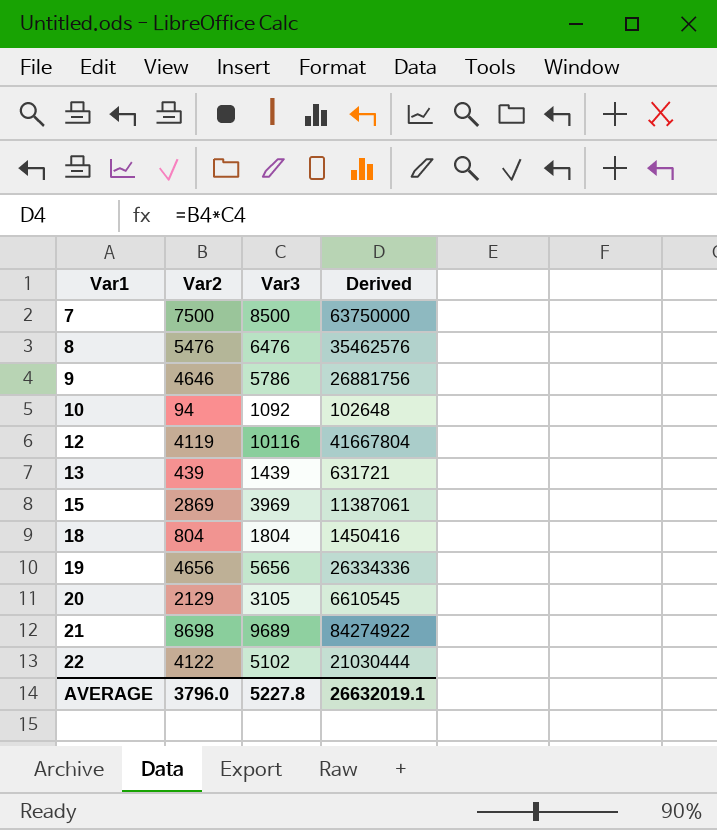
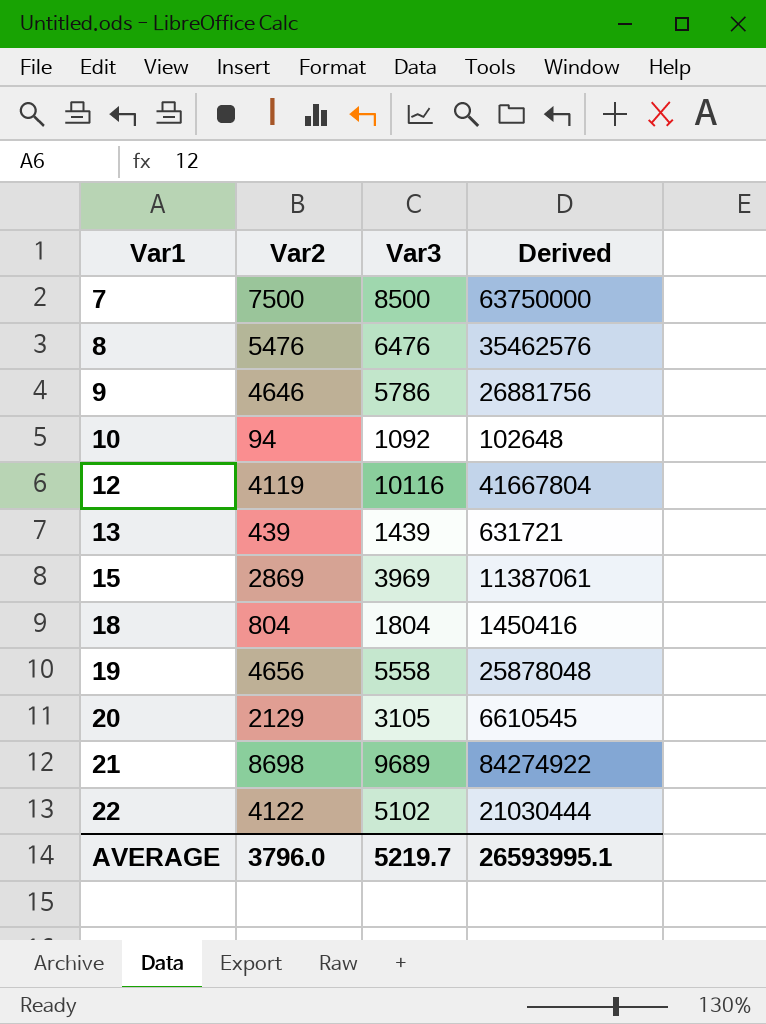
19 | Var3: 5656 -> 5558
19 | Derived: 26334336 -> 25878048
AVERAGE | Var3: 5227.8 -> 5219.7
AVERAGE | Derived: 26632019.1 -> 26593995.1

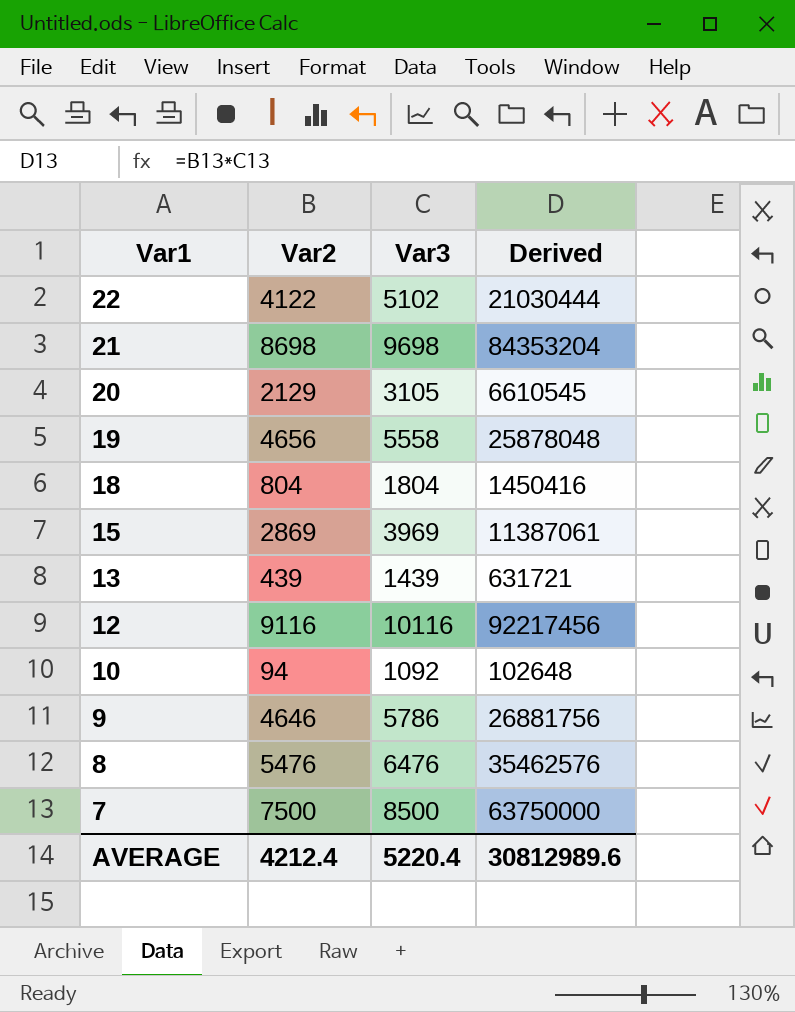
row order: Var1 ascending -> Var1 descending
21 | Var3: 9689 -> 9698
21 | Derived: 84274922 -> 84353204
12 | Var2: 4119 -> 9116
12 | Derived: 41667804 -> 92217456
AVERAGE | Var2: 3796.0 -> 4212.4
AVERAGE | Var3: 5219.7 -> 5220.4
AVERAGE | Derived: 26593995.1 -> 30812989.6

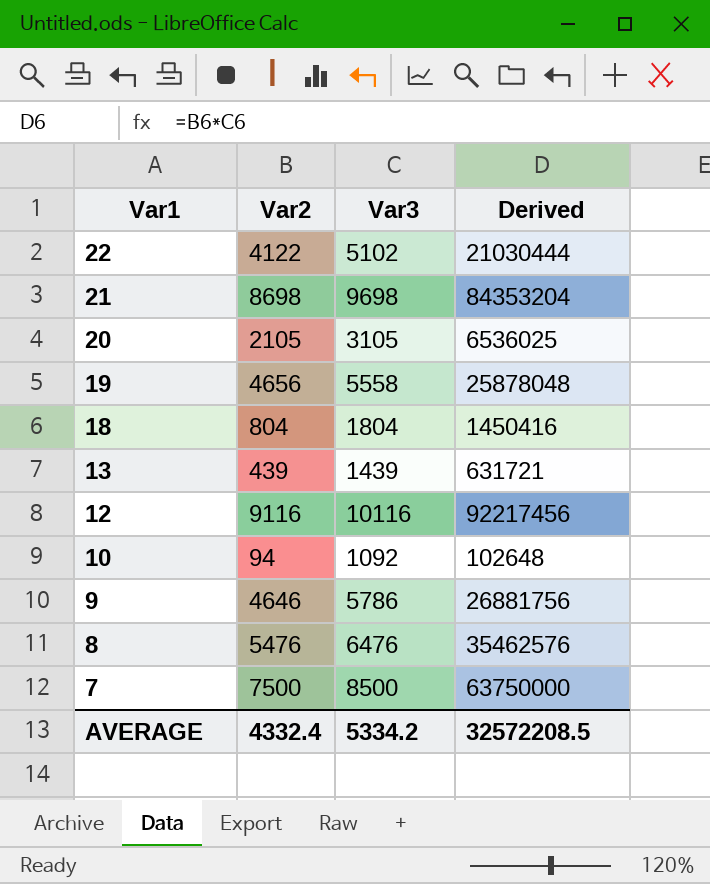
row 15: 2869 | 3969 | 11387061 -> none
20 | Var2: 2129 -> 2105
20 | Derived: 6610545 -> 6536025
AVERAGE | Var2: 4212.4 -> 4332.4
AVERAGE | Var3: 5220.4 -> 5334.2
AVERAGE | Derived: 30812989.6 -> 32572208.5

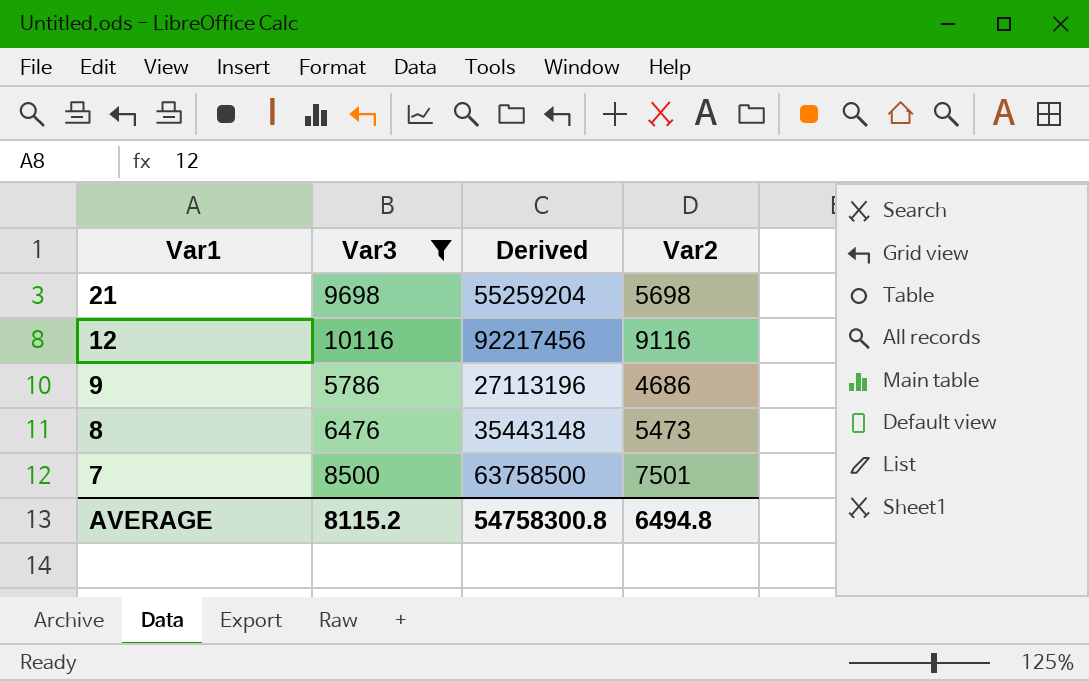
filter: none -> Var3 >= 5786
column Var2 | position: 2 -> 4
21 | Derived: 84353204 -> 55259204
21 | Var2: 8698 -> 5698
9 | Derived: 26881756 -> 27113196
9 | Var2: 4646 -> 4686
8 | Derived: 35462576 -> 35443148
8 | Var2: 5476 -> 5473
7 | Derived: 63750000 -> 63758500
7 | Var2: 7500 -> 7501
AVERAGE | Var3: 5334.2 -> 8115.2
AVERAGE | Derived: 32572208.5 -> 54758300.8
AVERAGE | Var2: 4332.4 -> 6494.8

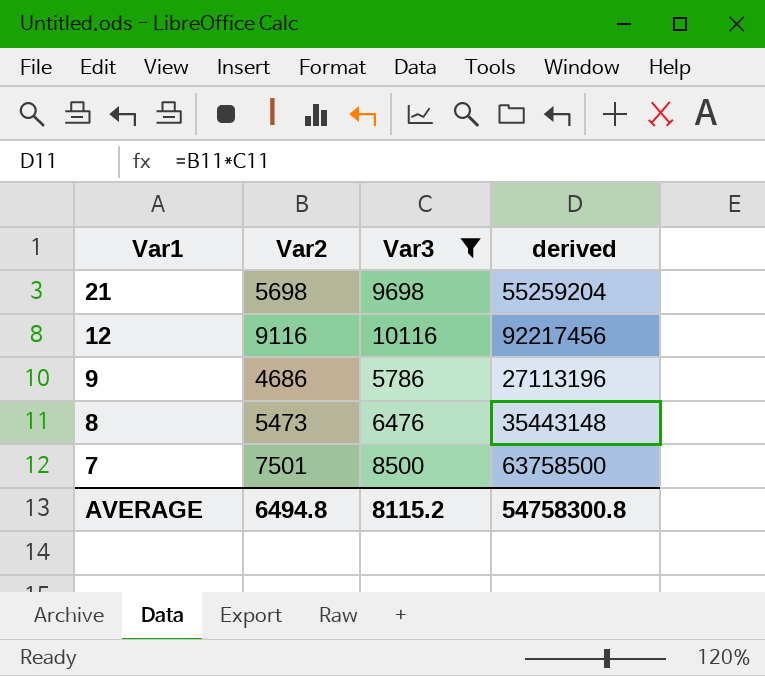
column Var2 | position: 4 -> 2
column name: Derived -> derived

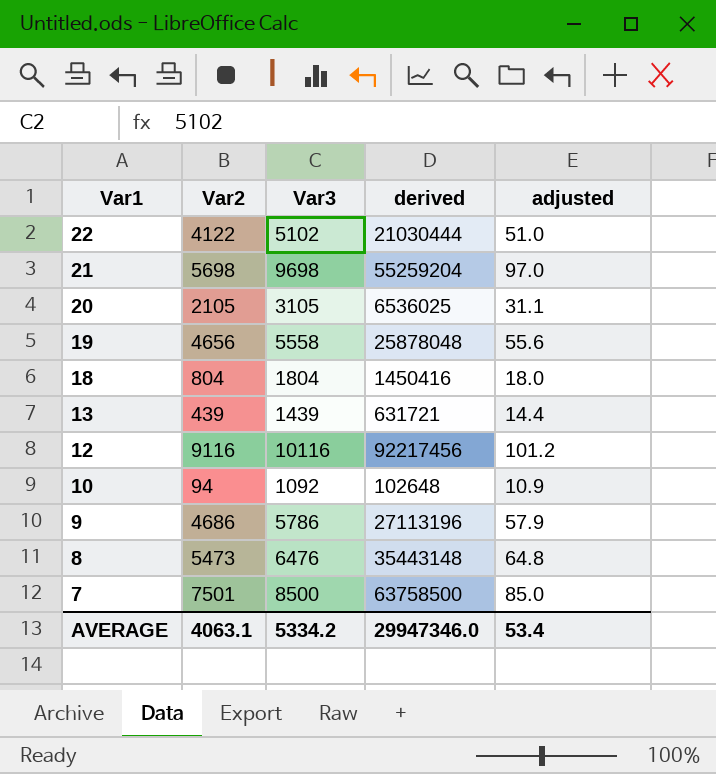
filter: Var3 >= 5786 -> none
column adjusted | formula: none -> [Var3] * 0.01
AVERAGE | Var2: 6494.8 -> 4063.1
AVERAGE | Var3: 8115.2 -> 5334.2
AVERAGE | derived: 54758300.8 -> 29947346.0

